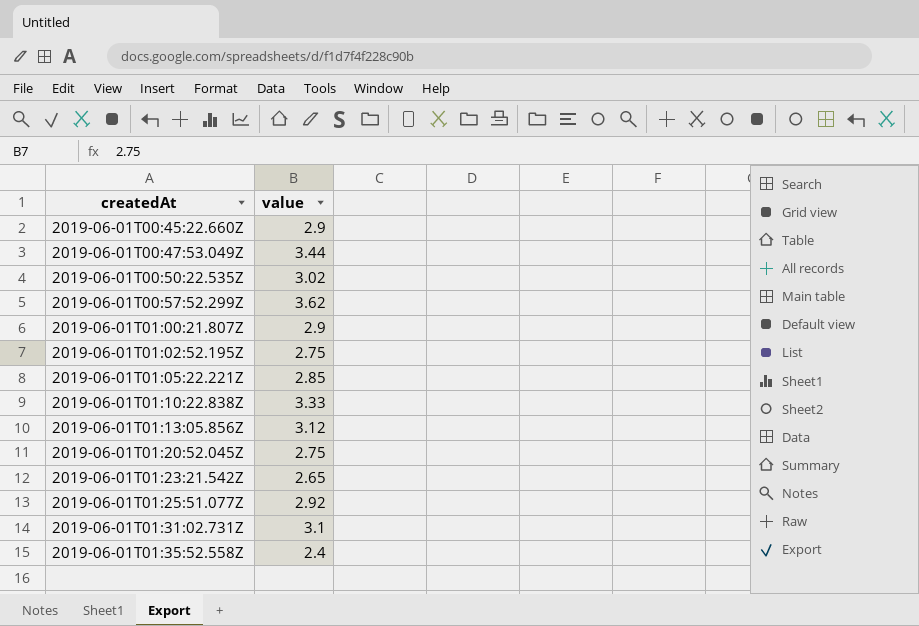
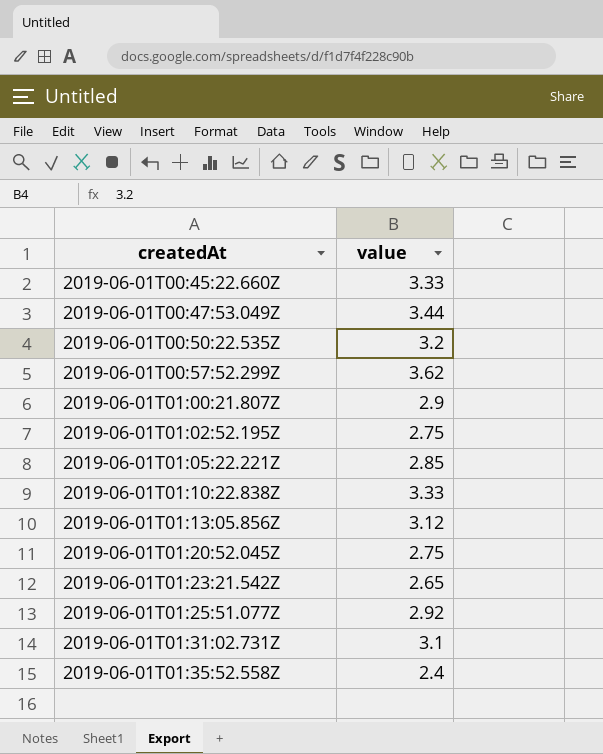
2019-06-01T00:45:22.660Z | value: 2.9 -> 3.33
2019-06-01T00:50:22.535Z | value: 3.02 -> 3.2

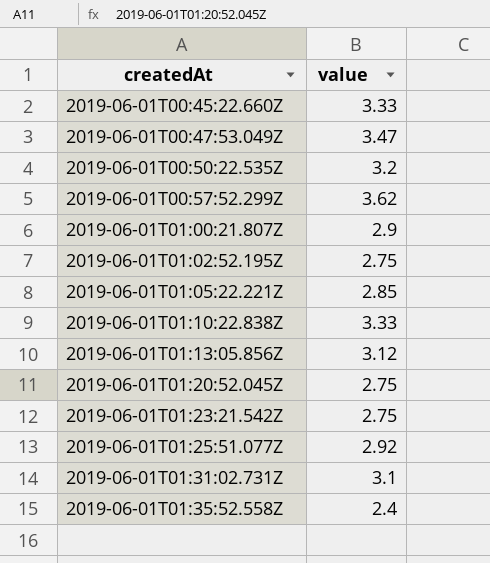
2019-06-01T00:47:53.049Z | value: 3.44 -> 3.47
2019-06-01T01:23:21.542Z | value: 2.65 -> 2.75

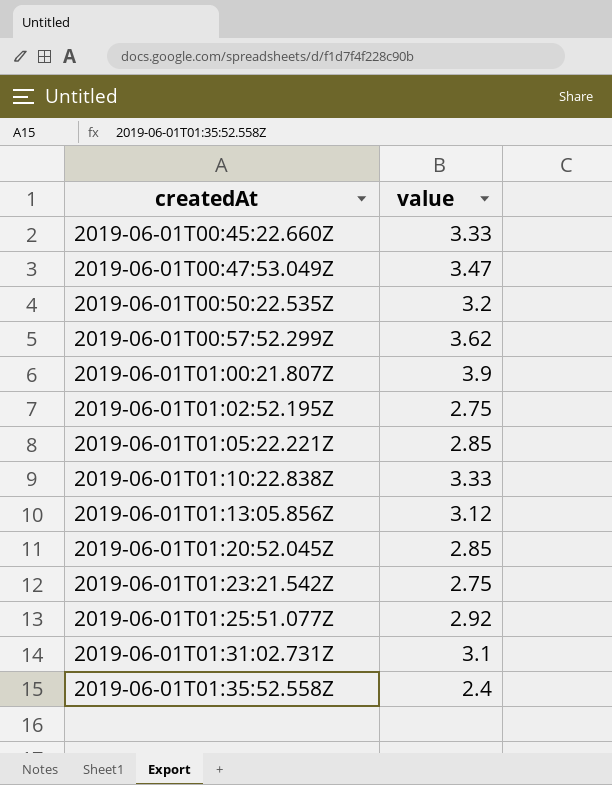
2019-06-01T01:00:21.807Z | value: 2.9 -> 3.9
2019-06-01T01:20:52.045Z | value: 2.75 -> 2.85

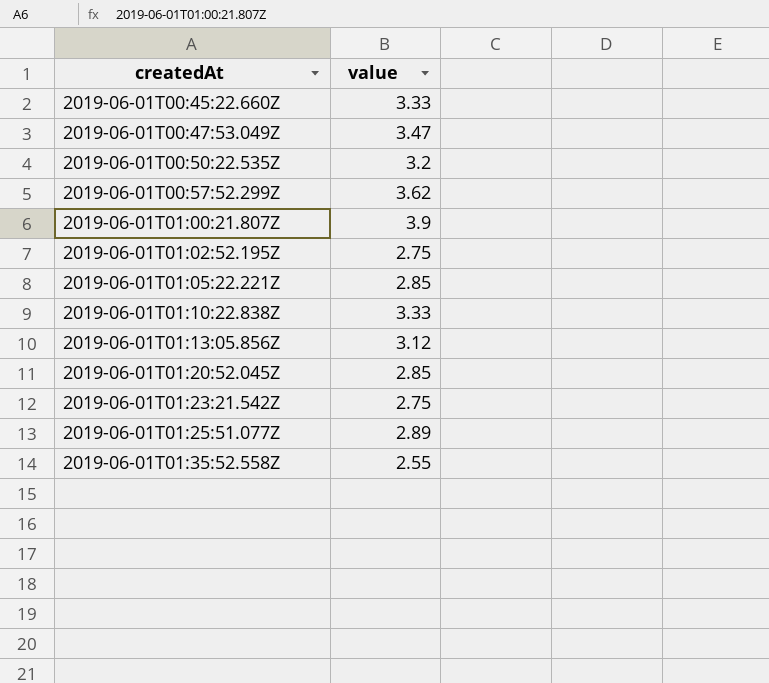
row 2019-06-01T01:31:02.731Z: 3.1 -> none
2019-06-01T01:25:51.077Z | value: 2.92 -> 2.89
2019-06-01T01:35:52.558Z | value: 2.4 -> 2.55

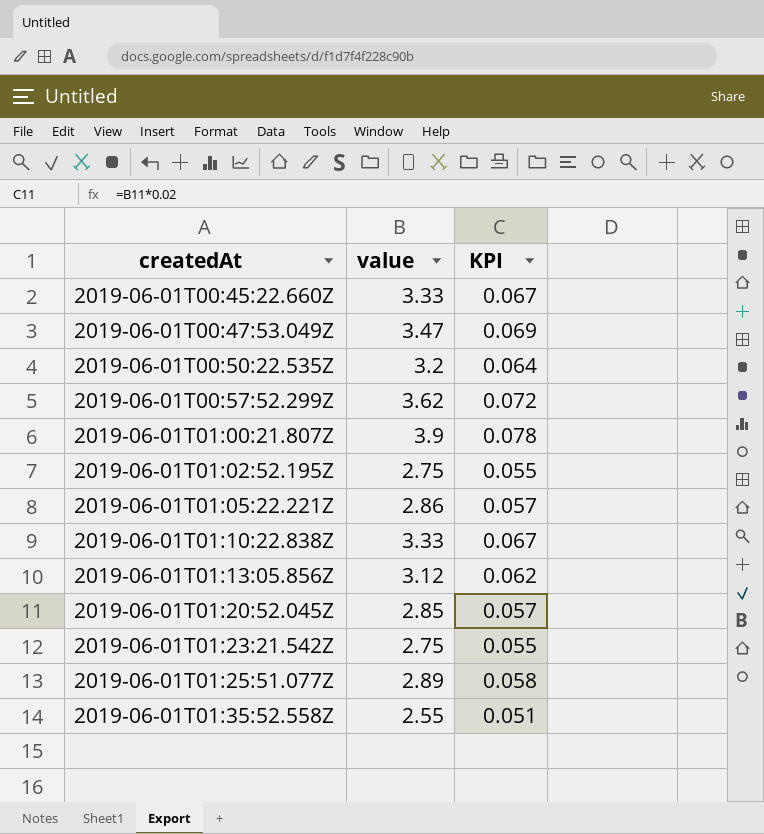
column KPI | formula: none -> [value] * 0.02
2019-06-01T01:05:22.221Z | value: 2.85 -> 2.86

